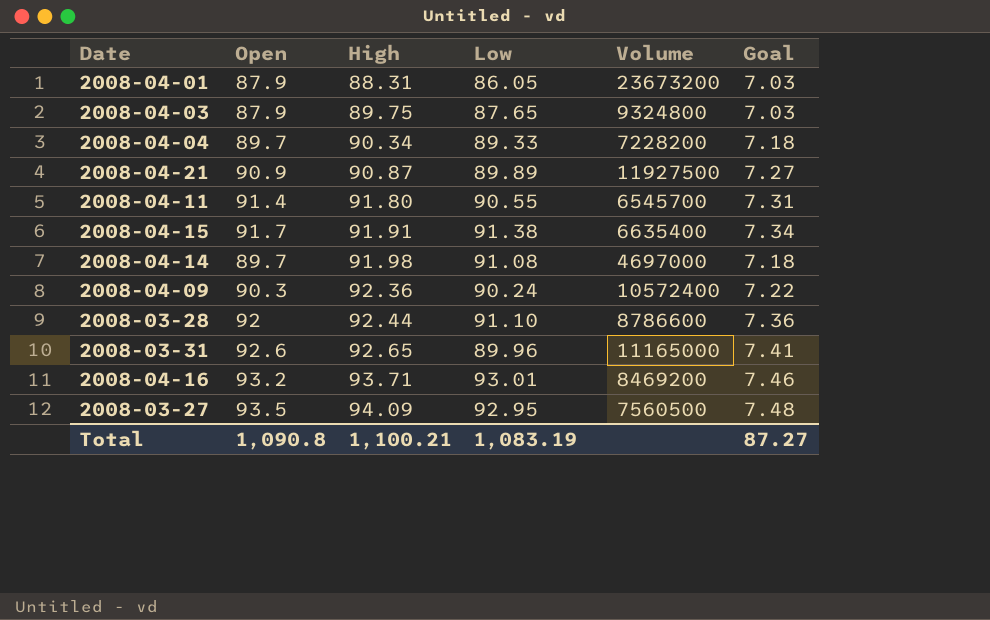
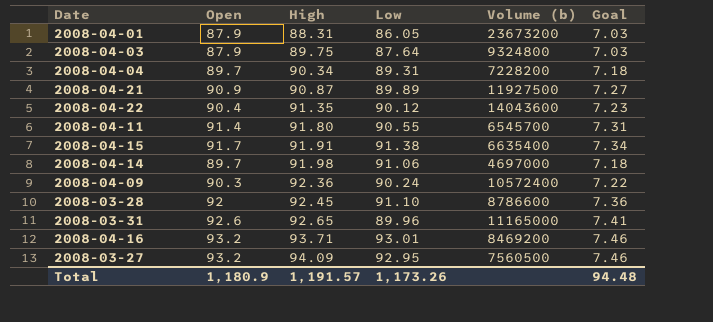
column name: Volume -> Volume (b)
2008-04-03 | Low: 87.65 -> 87.64
2008-04-04 | Low: 89.33 -> 89.31
row 2008-04-22: none -> 90.4 | 91.35 | 90.12 | 14043600 | 7.23
2008-04-14 | Low: 91.08 -> 91.06
2008-03-28 | High: 92.44 -> 92.45
2008-03-27 | Open: 93.5 -> 93.2
2008-03-27 | Goal: 7.48 -> 7.46
Total | Open: 1,090.8 -> 1,180.9
Total | High: 1,100.21 -> 1,191.57
Total | Low: 1,083.19 -> 1,173.26
Total | Goal: 87.27 -> 94.48

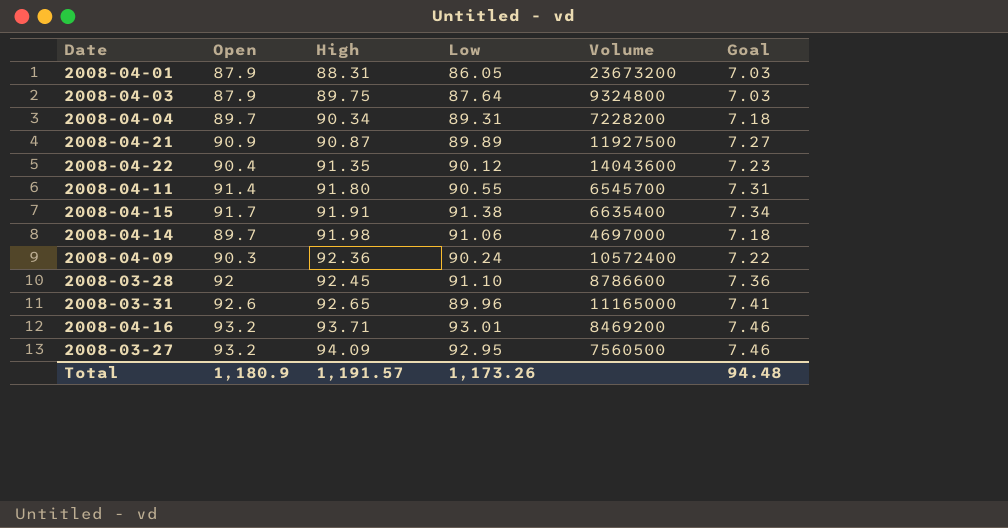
column name: Volume (b) -> Volume

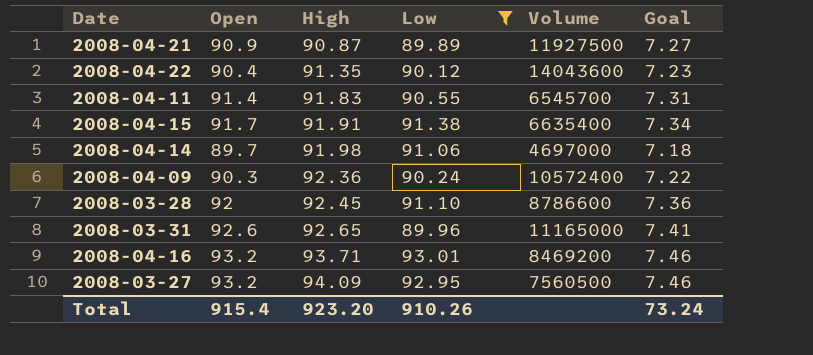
filter: none -> Low >= 89.89
2008-04-11 | High: 91.80 -> 91.83
Total | Open: 1,180.9 -> 915.4
Total | High: 1,191.57 -> 923.20
Total | Low: 1,173.26 -> 910.26
Total | Goal: 94.48 -> 73.24

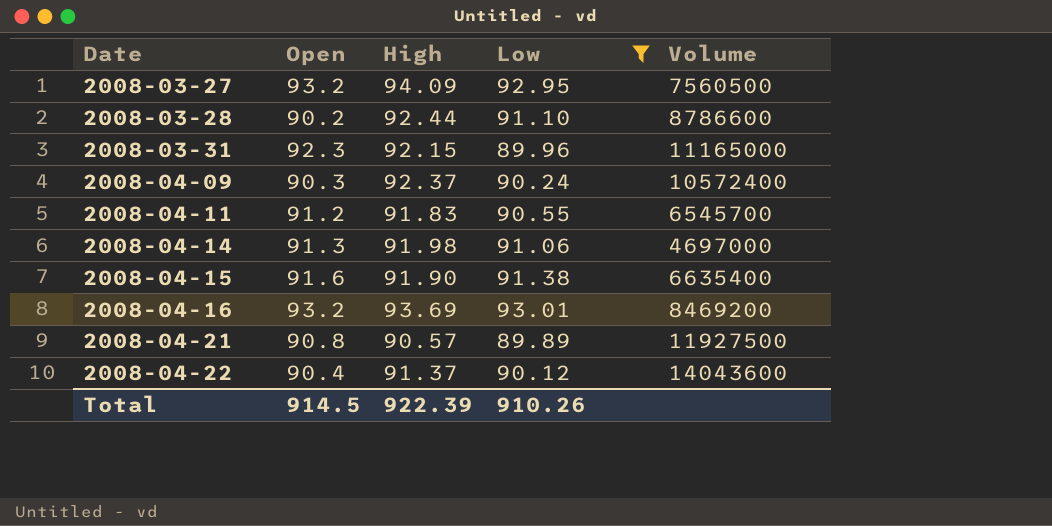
row order: High ascending -> Date ascending
column Goal | formula: [Open] * 0.08 -> none
2008-03-28 | Open: 92 -> 90.2
2008-03-28 | High: 92.45 -> 92.44
2008-03-31 | Open: 92.6 -> 92.3
2008-03-31 | High: 92.65 -> 92.15
2008-04-09 | High: 92.36 -> 92.37
2008-04-11 | Open: 91.4 -> 91.2
2008-04-14 | Open: 89.7 -> 91.3
2008-04-15 | Open: 91.7 -> 91.6
2008-04-15 | High: 91.91 -> 91.90
2008-04-16 | High: 93.71 -> 93.69
2008-04-21 | Open: 90.9 -> 90.8
2008-04-21 | High: 90.87 -> 90.57
2008-04-22 | High: 91.35 -> 91.37
Total | Open: 915.4 -> 914.5
Total | High: 923.20 -> 922.39

